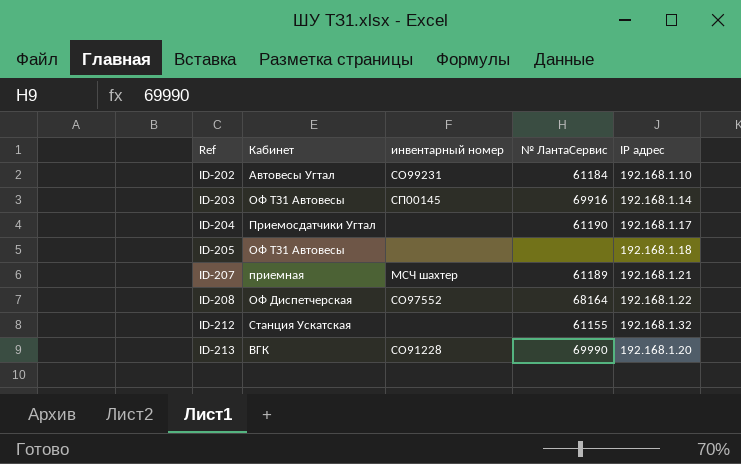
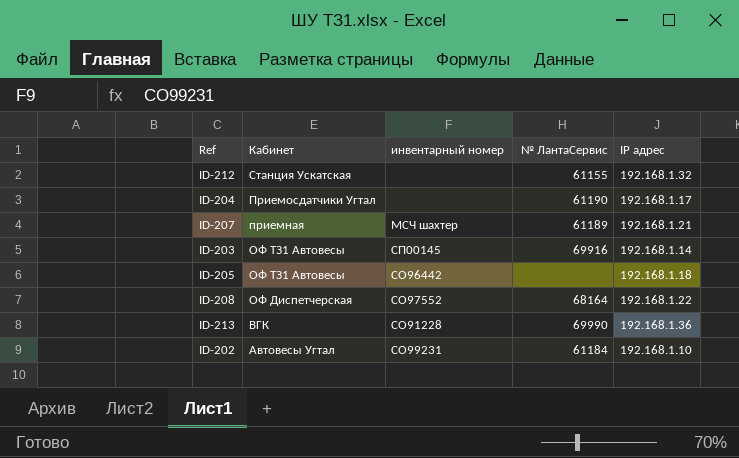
row order: Ref ascending -> Кабинет descending
ID-205 | инвентарный номер: none -> СО96442
ID-213 | IP адрес: 192.168.1.20 -> 192.168.1.36

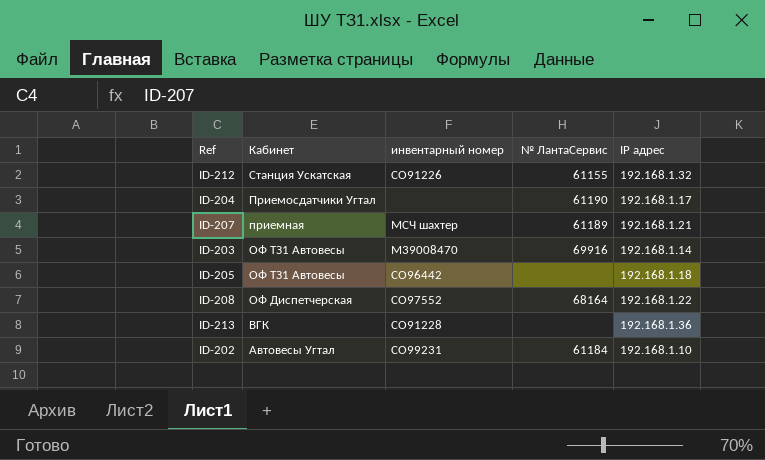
ID-212 | инвентарный номер: none -> СО91226
ID-203 | инвентарный номер: СП00145 -> M39008470
ID-213 | № ЛантаСервис: 69990 -> none

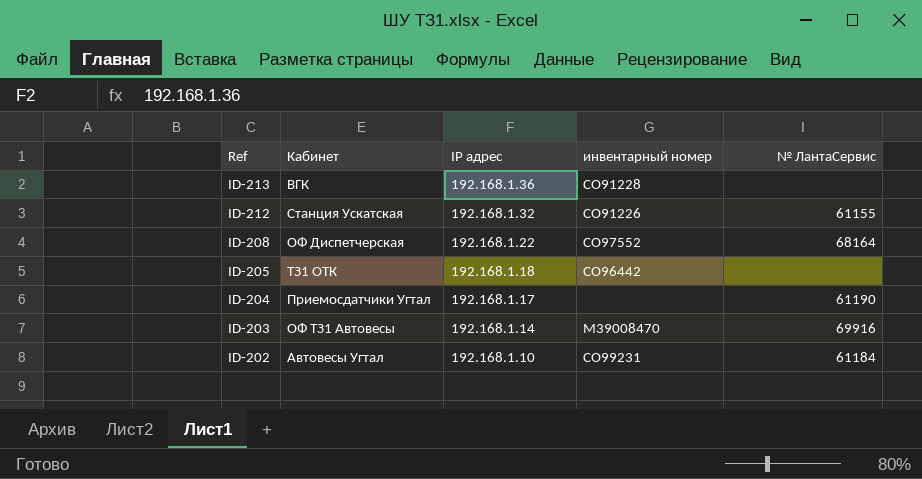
row order: Кабинет descending -> Ref descending
column IP адрес | position: 5 -> 3
row ID-207: приемная | МСЧ шахтер | 61189 | 192.168.1.21 -> none
ID-205 | Кабинет: ОФ ТЗ1 Автовесы -> ТЗ1 ОТК

